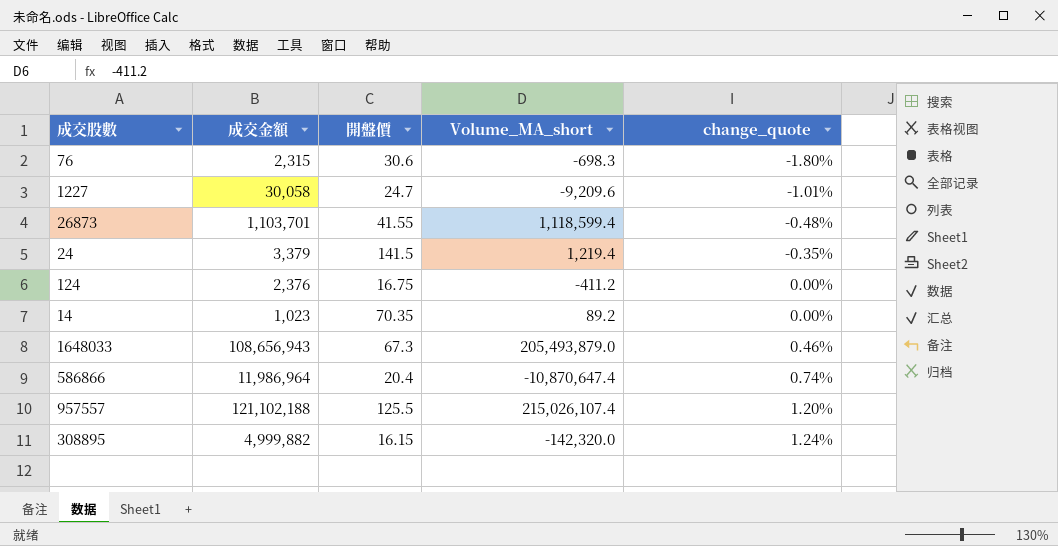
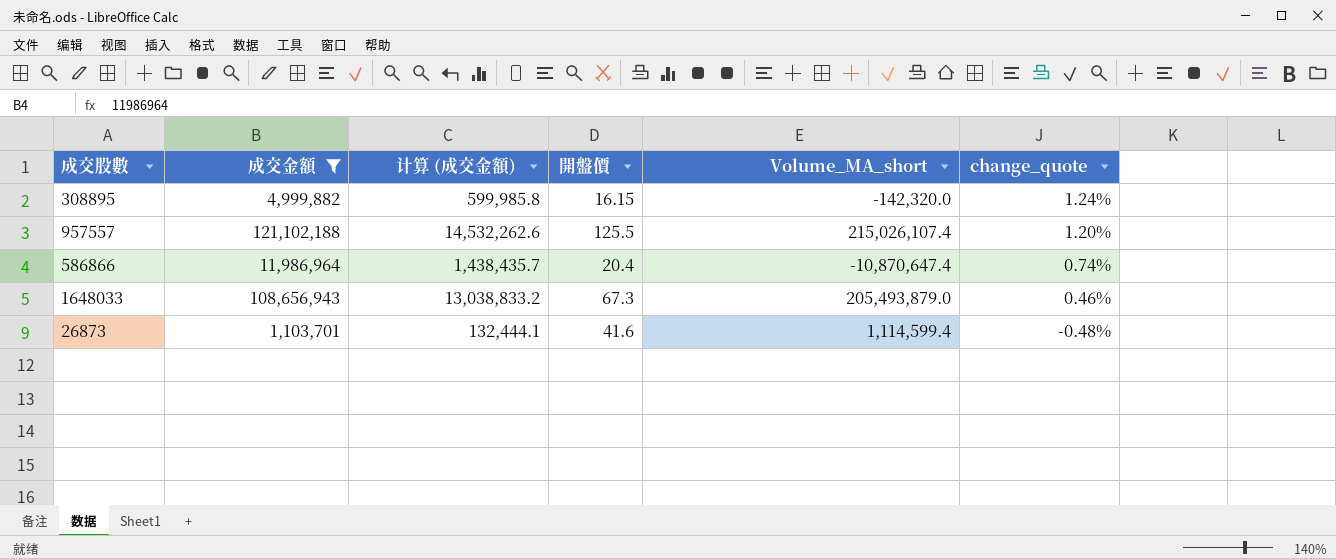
filter: none -> 成交金額 >= 1,103,701
row order: change_quote ascending -> change_quote descending
column 计算 (成交金額) | formula: none -> [成交金額] * 0.12
26873 | 開盤價: 41.55 -> 41.6
26873 | Volume_MA_short: 1,118,599.4 -> 1,114,599.4

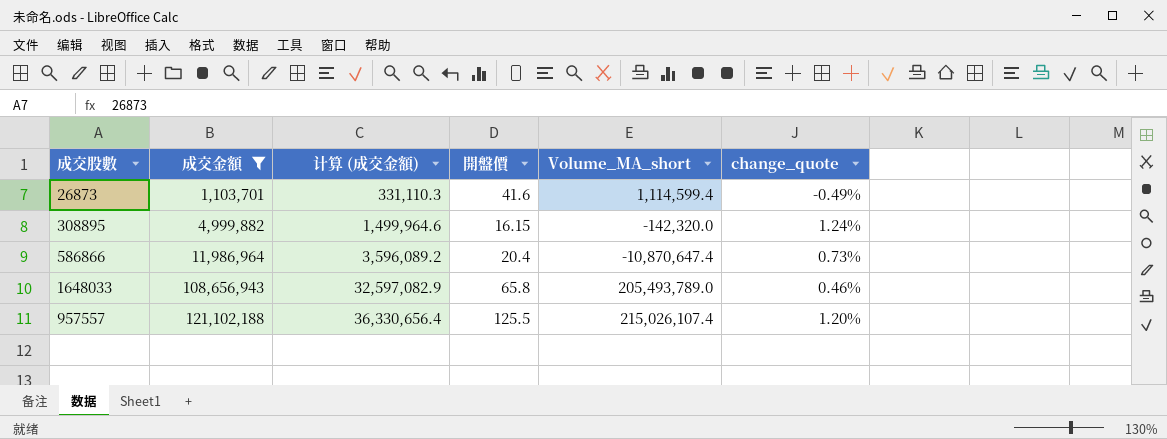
row order: change_quote descending -> 成交金額 ascending
column 计算 (成交金額) | formula: [成交金額] * 0.12 -> [成交金額] * 0.3
26873 | change_quote: -0.48% -> -0.49%
586866 | change_quote: 0.74% -> 0.73%
1648033 | 開盤價: 67.3 -> 65.8
1648033 | Volume_MA_short: 205,493,879.0 -> 205,493,789.0

